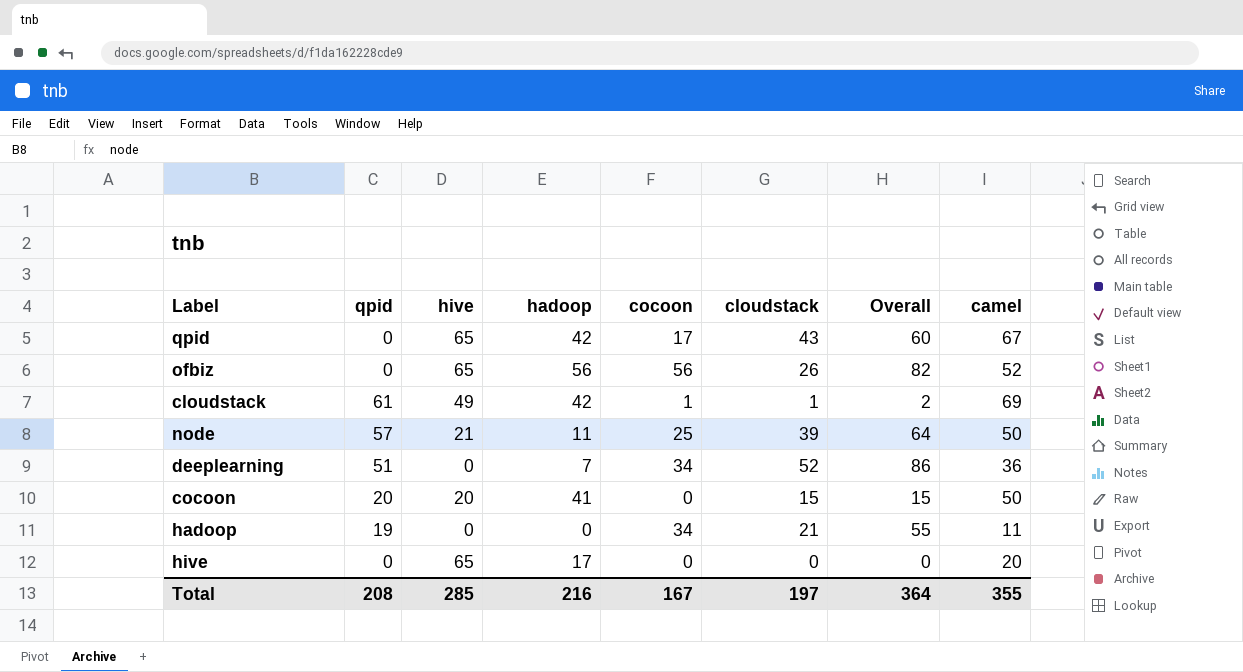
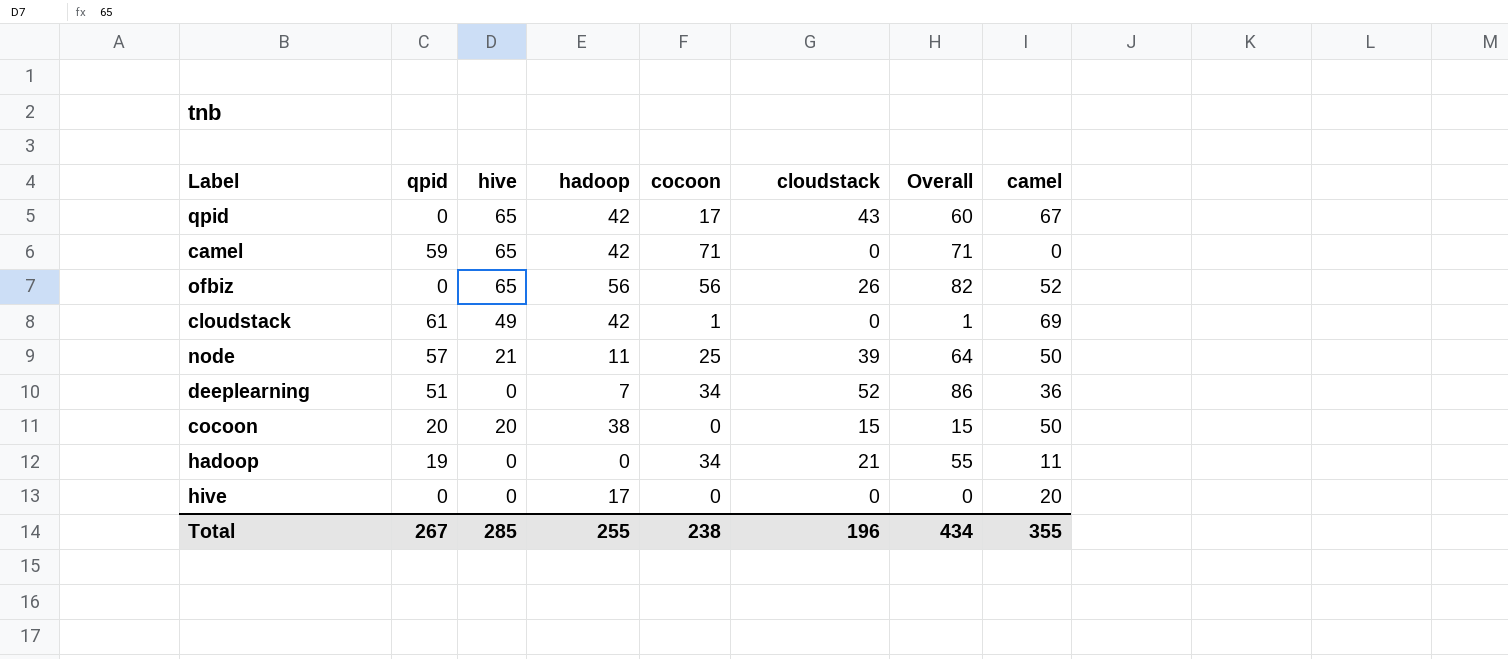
row camel: none -> 59 | 65 | 42 | 71 | 0 | 71 | 0
cloudstack | cloudstack: 1 -> 0
cloudstack | Overall: 2 -> 1
cocoon | hadoop: 41 -> 38
hive | hive: 65 -> 0
Total | qpid: 208 -> 267
Total | hadoop: 216 -> 255
Total | cocoon: 167 -> 238
Total | cloudstack: 197 -> 196
Total | Overall: 364 -> 434

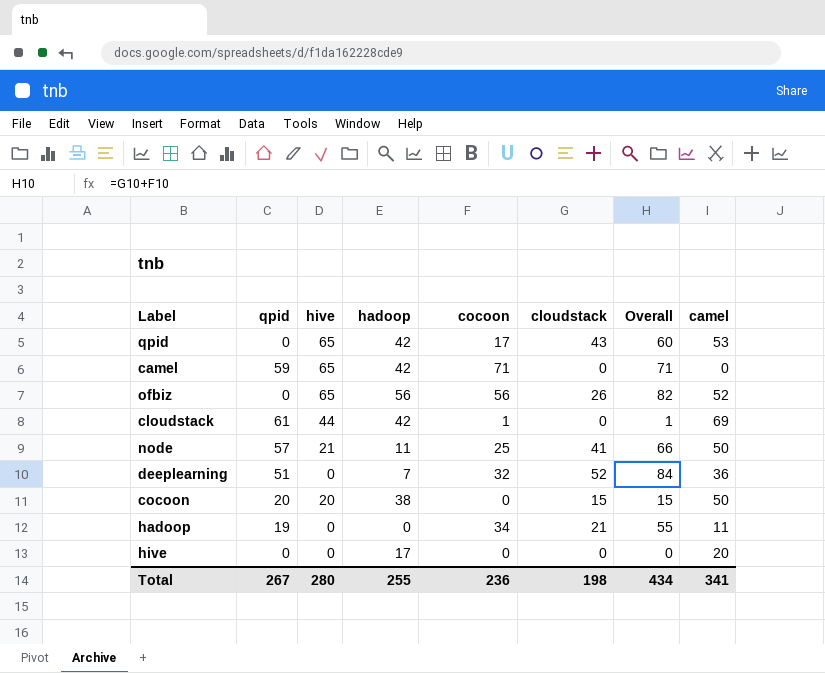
qpid | camel: 67 -> 53
cloudstack | hive: 49 -> 44
node | cloudstack: 39 -> 41
node | Overall: 64 -> 66
deeplearning | cocoon: 34 -> 32
deeplearning | Overall: 86 -> 84
Total | hive: 285 -> 280
Total | cocoon: 238 -> 236
Total | cloudstack: 196 -> 198
Total | camel: 355 -> 341

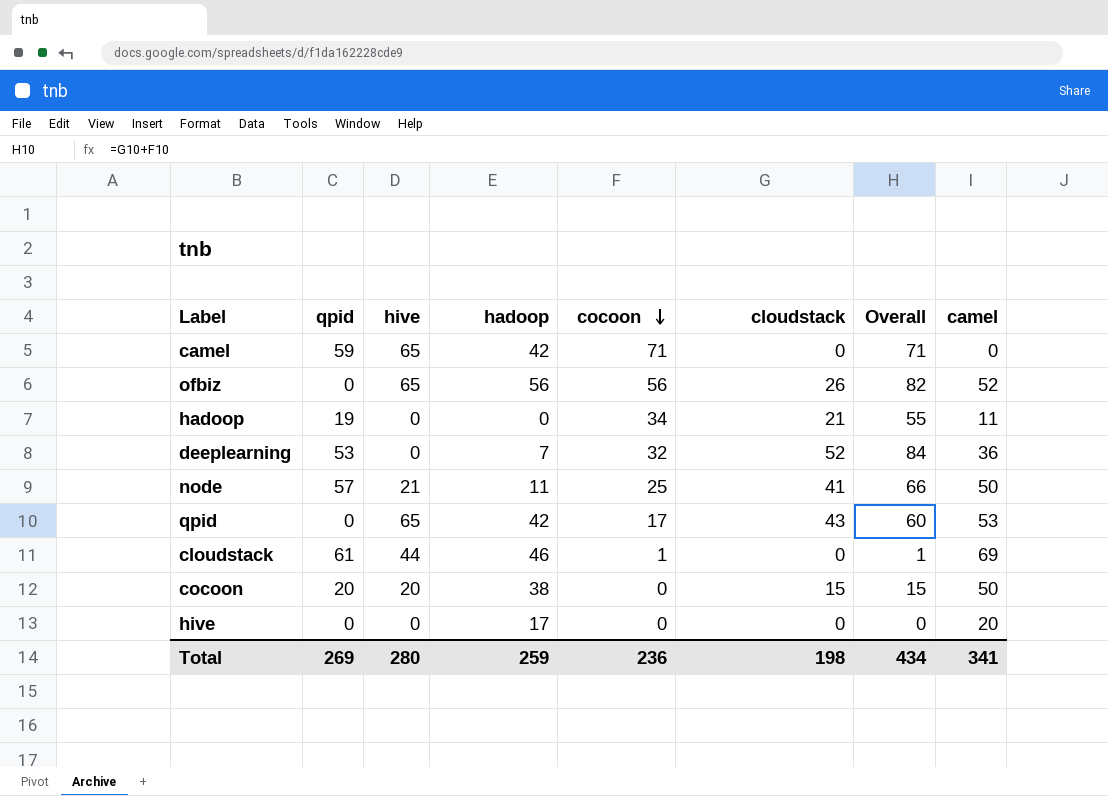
row order: none -> cocoon descending
deeplearning | qpid: 51 -> 53
cloudstack | hadoop: 42 -> 46
Total | qpid: 267 -> 269
Total | hadoop: 255 -> 259

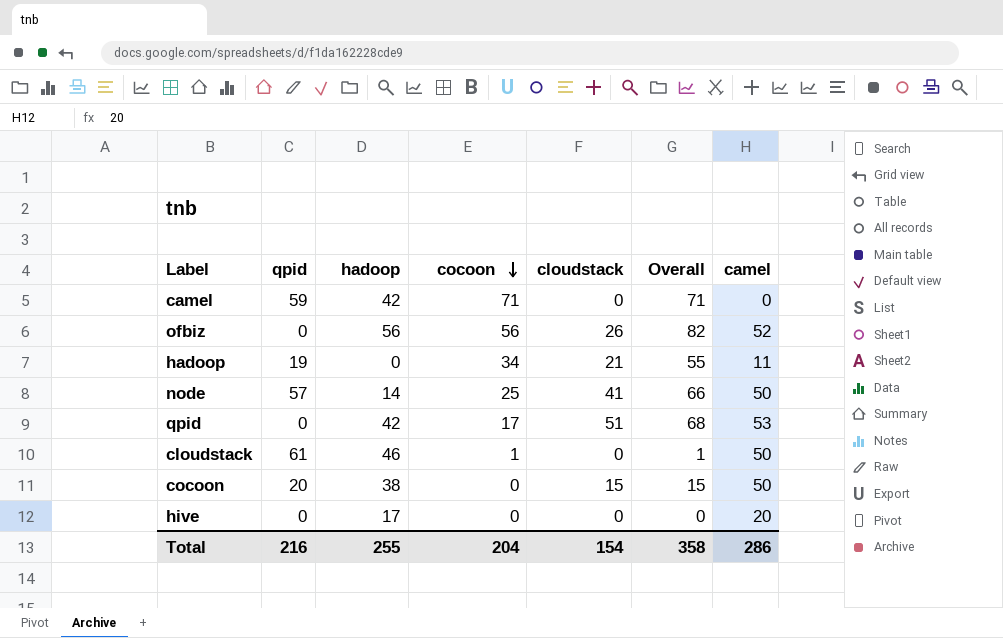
column hive | position: 3 -> none
row deeplearning: 53 | 0 | 7 | 32 | 52 | 84 | 36 -> none
node | hadoop: 11 -> 14
qpid | cloudstack: 43 -> 51
qpid | Overall: 60 -> 68
cloudstack | camel: 69 -> 50
Total | qpid: 269 -> 216
Total | hadoop: 259 -> 255
Total | cocoon: 236 -> 204
Total | cloudstack: 198 -> 154
Total | Overall: 434 -> 358
Total | camel: 341 -> 286

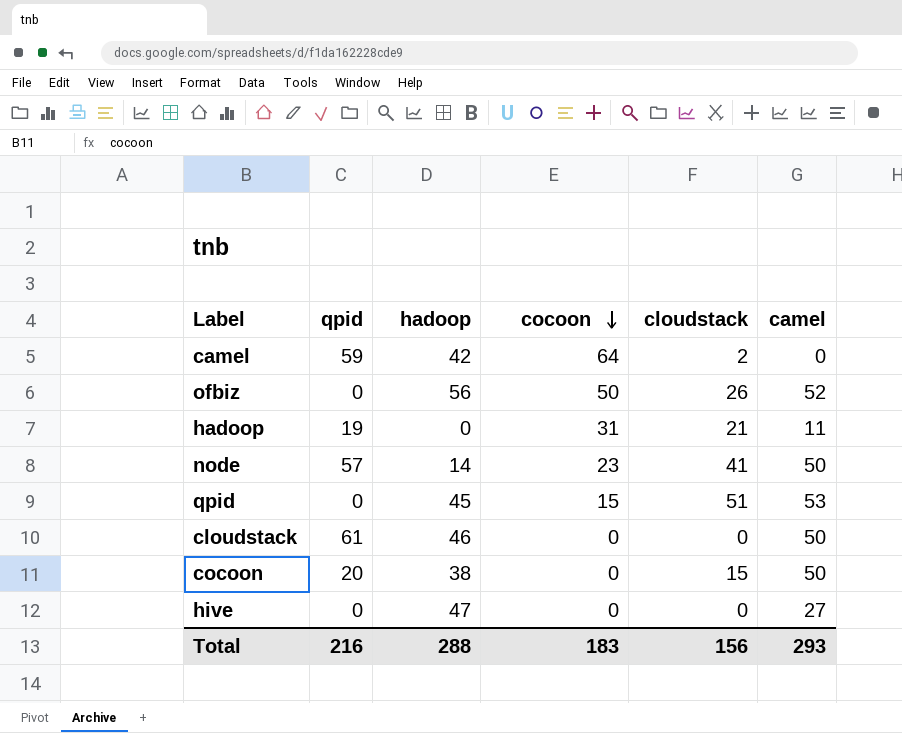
column Overall | formula: [cocoon] + [cloudstack] -> none
camel | cocoon: 71 -> 64
camel | cloudstack: 0 -> 2
ofbiz | cocoon: 56 -> 50
hadoop | cocoon: 34 -> 31
node | cocoon: 25 -> 23
qpid | hadoop: 42 -> 45
qpid | cocoon: 17 -> 15
cloudstack | cocoon: 1 -> 0
hive | hadoop: 17 -> 47
hive | camel: 20 -> 27
Total | hadoop: 255 -> 288
Total | cocoon: 204 -> 183
Total | cloudstack: 154 -> 156
Total | camel: 286 -> 293

